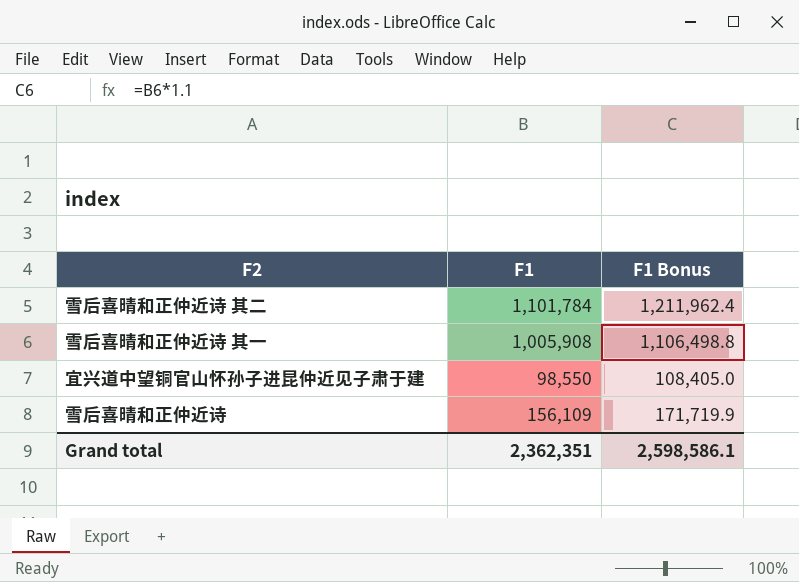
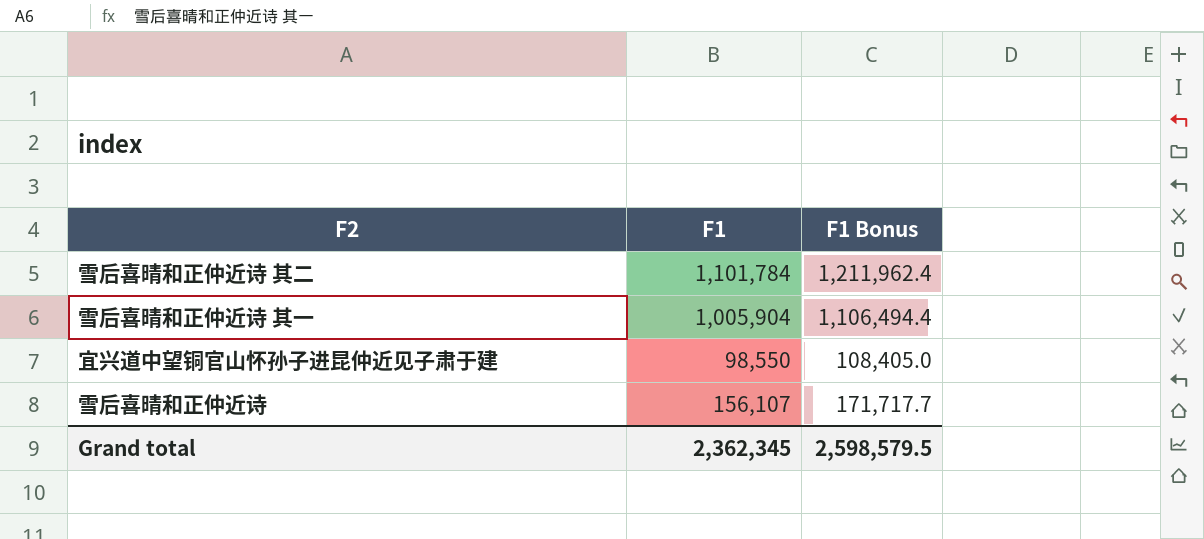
雪后喜晴和正仲近诗 其一 | F1: 1,005,908 -> 1,005,904
雪后喜晴和正仲近诗 其一 | F1 Bonus: 1,106,498.8 -> 1,106,494.4
雪后喜晴和正仲近诗 | F1: 156,109 -> 156,107
雪后喜晴和正仲近诗 | F1 Bonus: 171,719.9 -> 171,717.7
Grand total | F1: 2,362,351 -> 2,362,345
Grand total | F1 Bonus: 2,598,586.1 -> 2,598,579.5

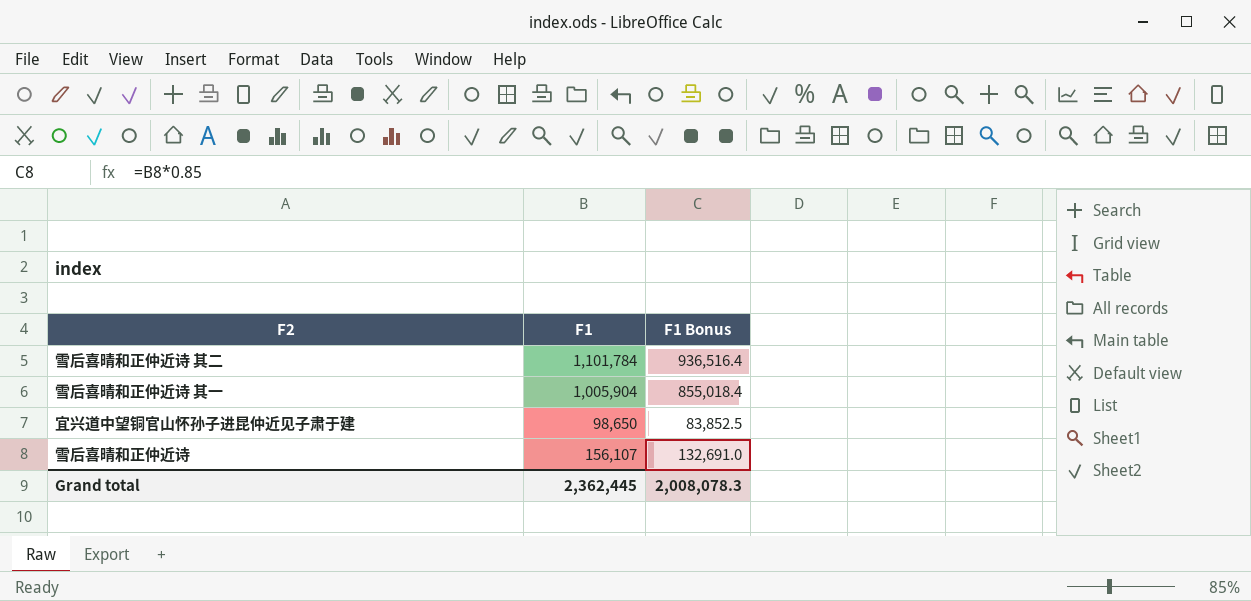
column F1 Bonus | formula: [F1] * 1.1 -> [F1] * 0.85
宜兴道中望铜官山怀孙子进昆仲近见子肃于建 | F1: 98,550 -> 98,650
Grand total | F1: 2,362,345 -> 2,362,445
Grand total | F1 Bonus: 2,598,579.5 -> 2,008,078.3

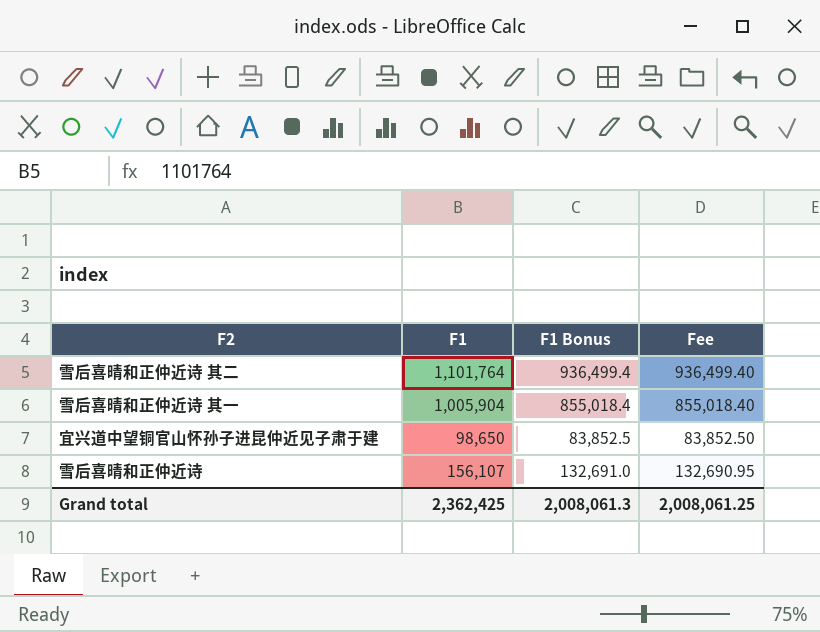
column Fee | formula: none -> [F1] * 0.85
雪后喜晴和正仲近诗 其二 | F1: 1,101,784 -> 1,101,764
雪后喜晴和正仲近诗 其二 | F1 Bonus: 936,516.4 -> 936,499.4
Grand total | F1: 2,362,445 -> 2,362,425
Grand total | F1 Bonus: 2,008,078.3 -> 2,008,061.3

